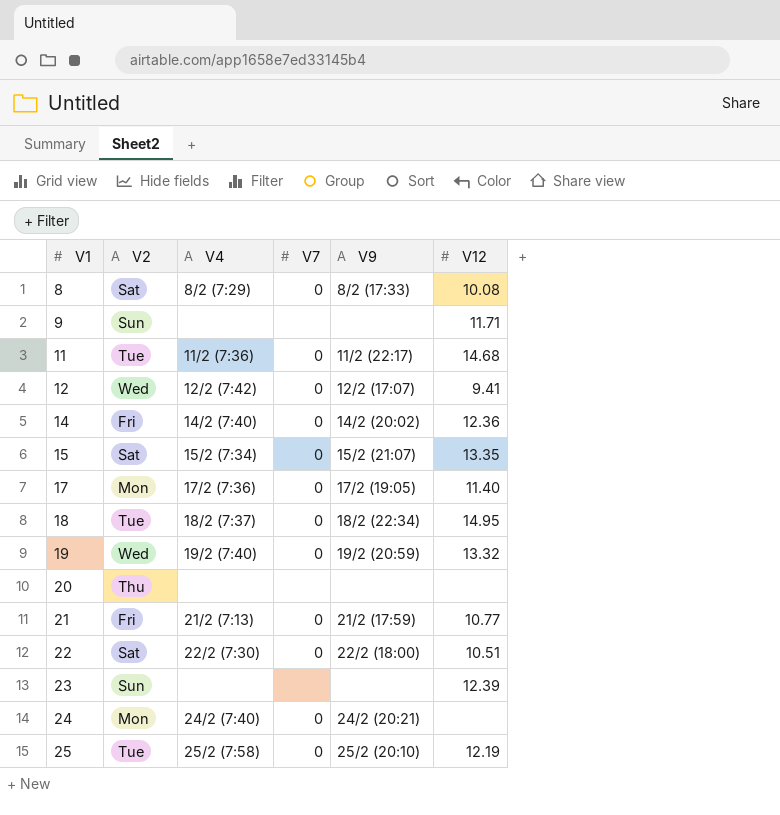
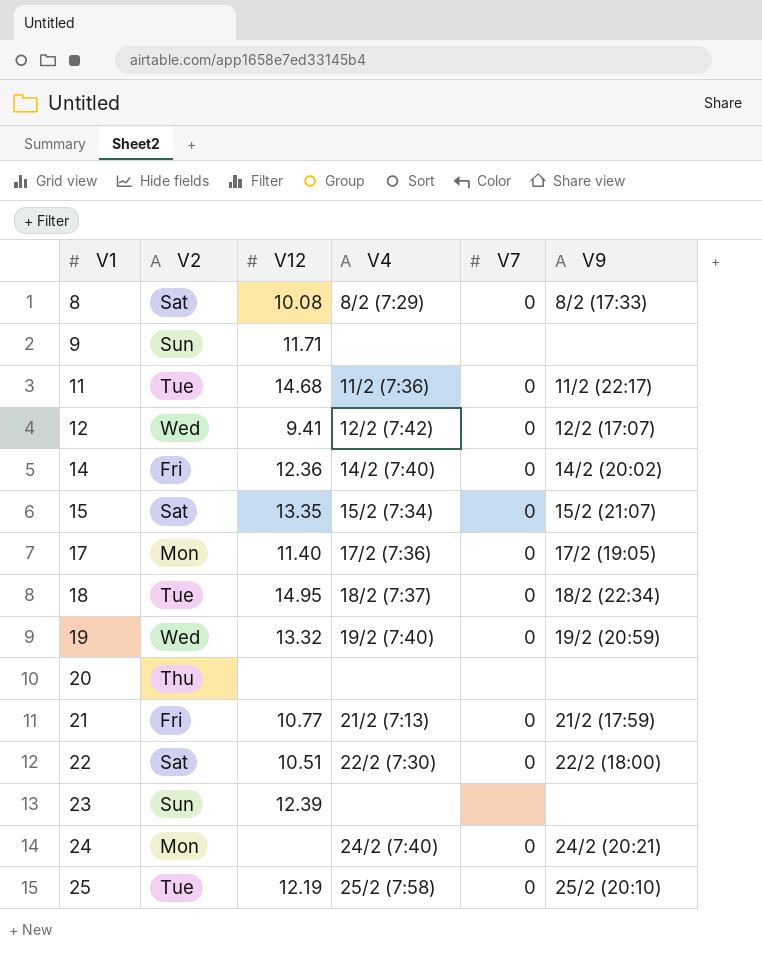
column V12 | position: 6 -> 3

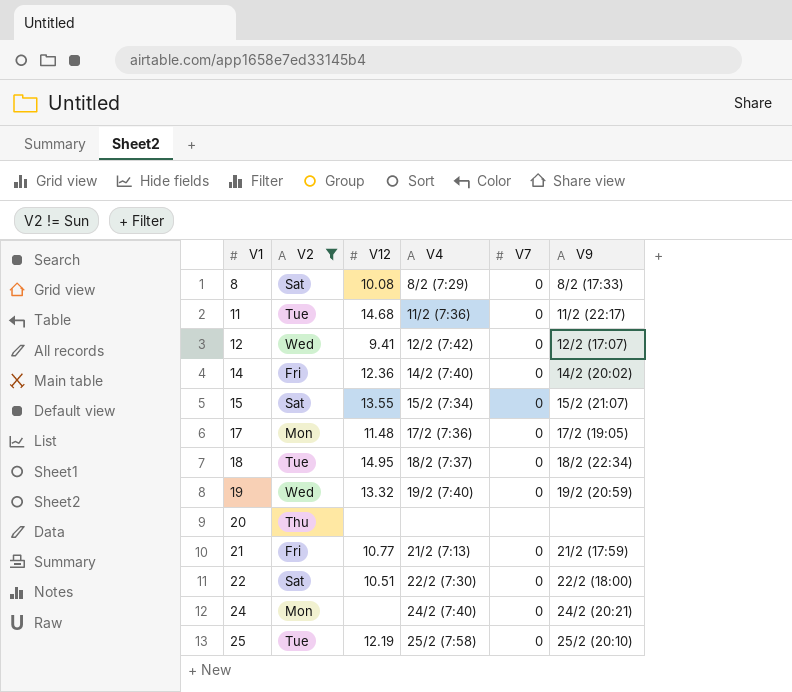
filter: none -> V2 != Sun
15 | V12: 13.35 -> 13.55
17 | V12: 11.40 -> 11.48

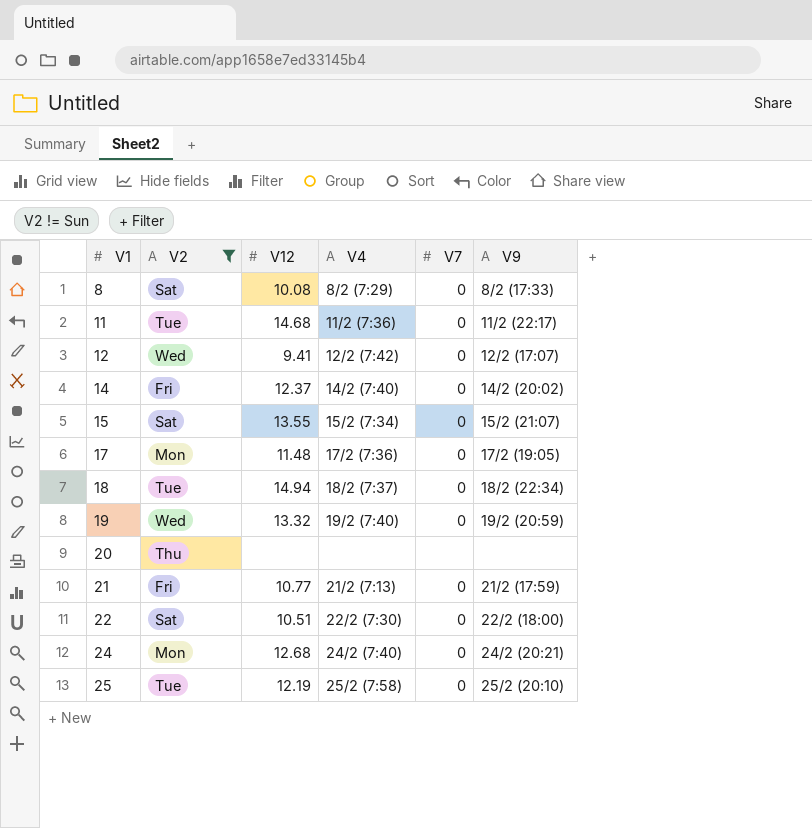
14 | V12: 12.36 -> 12.37
18 | V12: 14.95 -> 14.94
24 | V12: none -> 12.68

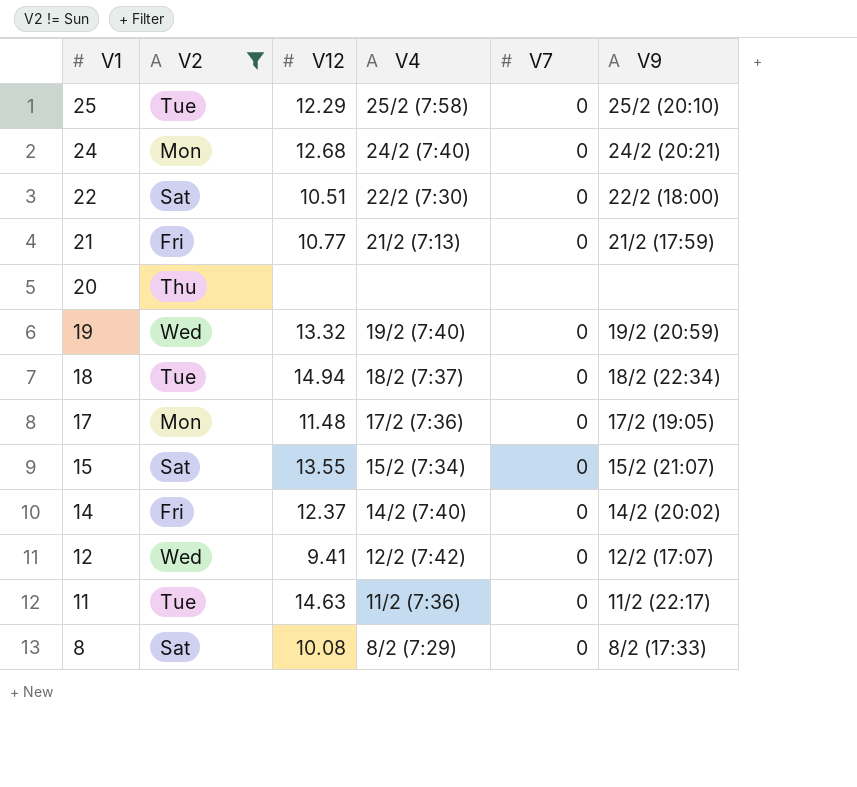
row order: V1 ascending -> V1 descending
25 | V12: 12.19 -> 12.29
11 | V12: 14.68 -> 14.63

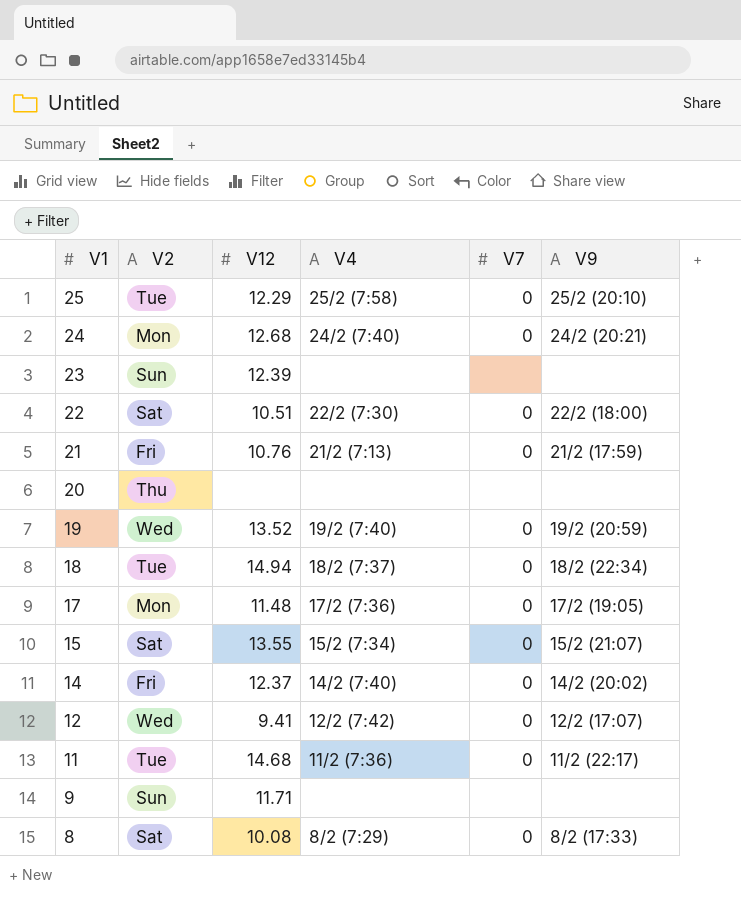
filter: V2 != Sun -> none
21 | V12: 10.77 -> 10.76
19 | V12: 13.32 -> 13.52
11 | V12: 14.63 -> 14.68

